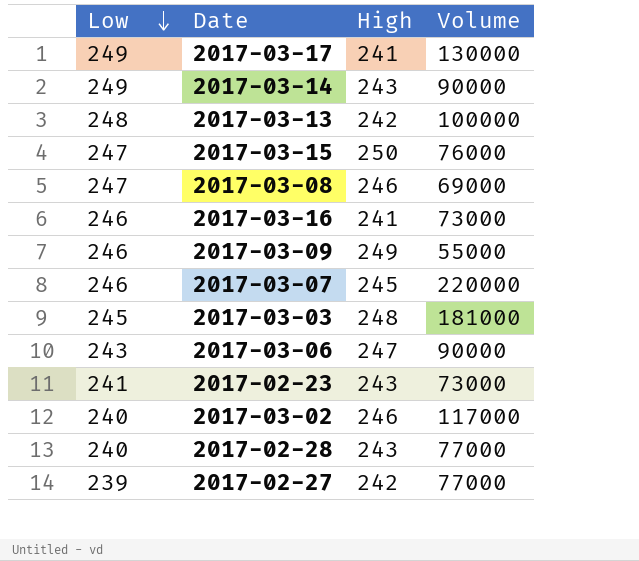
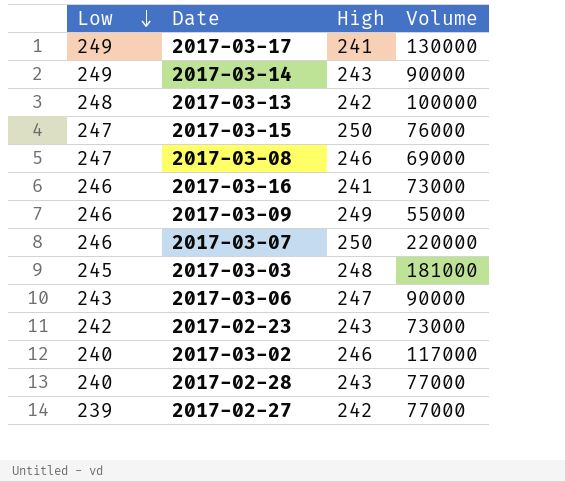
2017-03-07 | High: 245 -> 250
2017-02-23 | Low: 241 -> 242

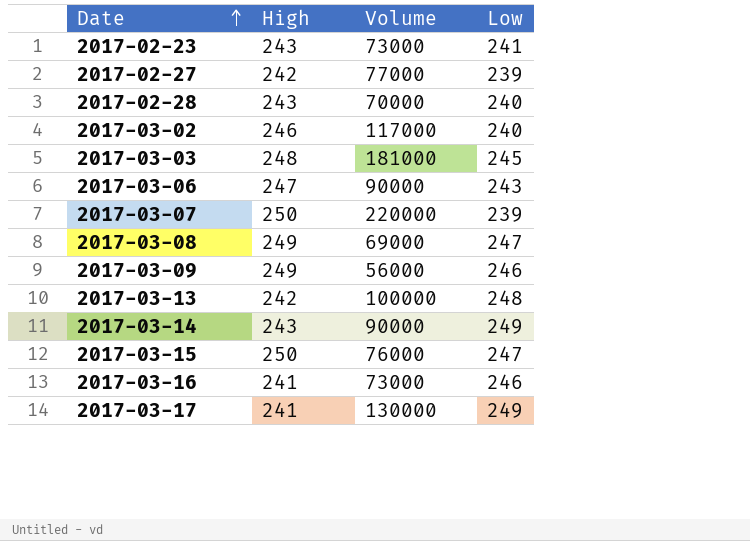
row order: Low descending -> Date ascending
column Low | position: 1 -> 4
2017-02-23 | Low: 242 -> 241
2017-02-28 | Volume: 77000 -> 70000
2017-03-07 | Low: 246 -> 239
2017-03-08 | High: 246 -> 249
2017-03-09 | Volume: 55000 -> 56000

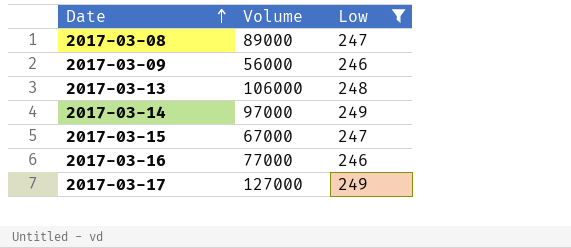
filter: none -> Low >= 246
column High | position: 2 -> none
2017-03-08 | Volume: 69000 -> 89000
2017-03-13 | Volume: 100000 -> 106000
2017-03-14 | Volume: 90000 -> 97000
2017-03-15 | Volume: 76000 -> 67000
2017-03-16 | Volume: 73000 -> 77000
2017-03-17 | Volume: 130000 -> 127000

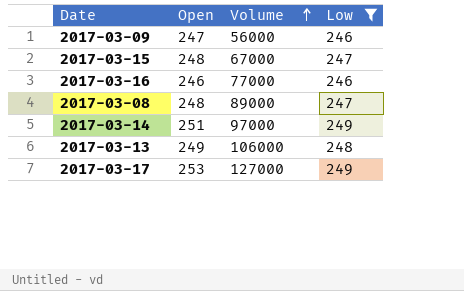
row order: Date ascending -> Volume ascending
column Open | position: none -> 2

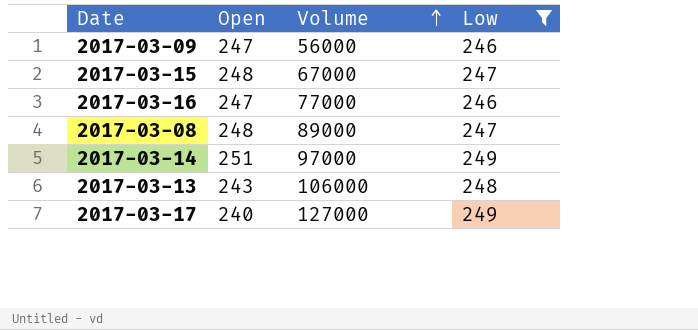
2017-03-16 | Open: 246 -> 247
2017-03-13 | Open: 249 -> 243
2017-03-17 | Open: 253 -> 240

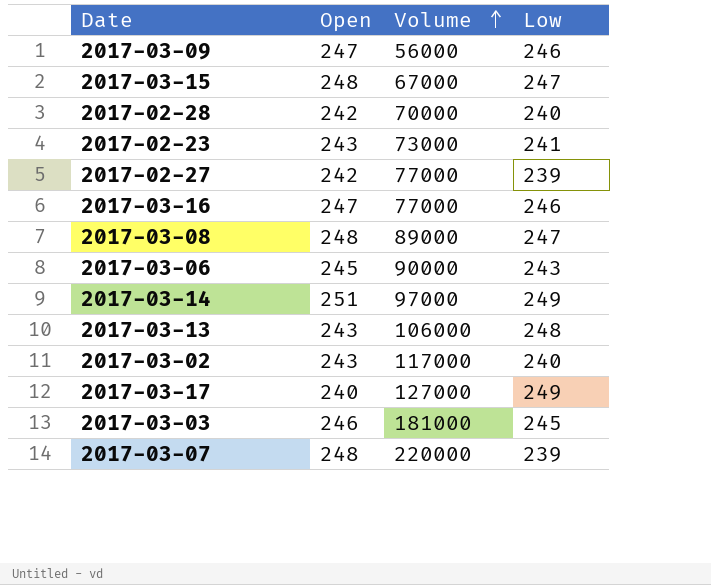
filter: Low >= 246 -> none

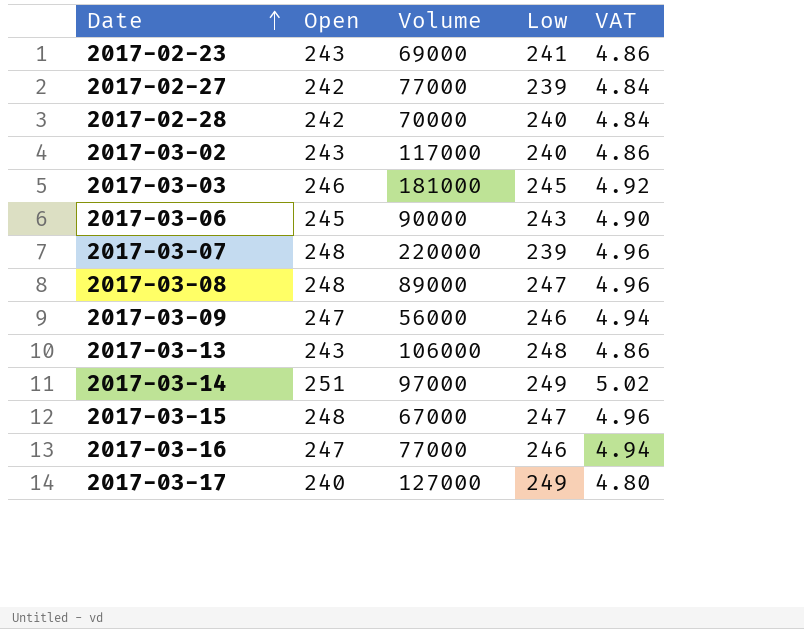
row order: Volume ascending -> Date ascending
column VAT | formula: none -> [Open] * 0.02
2017-02-23 | Volume: 73000 -> 69000

